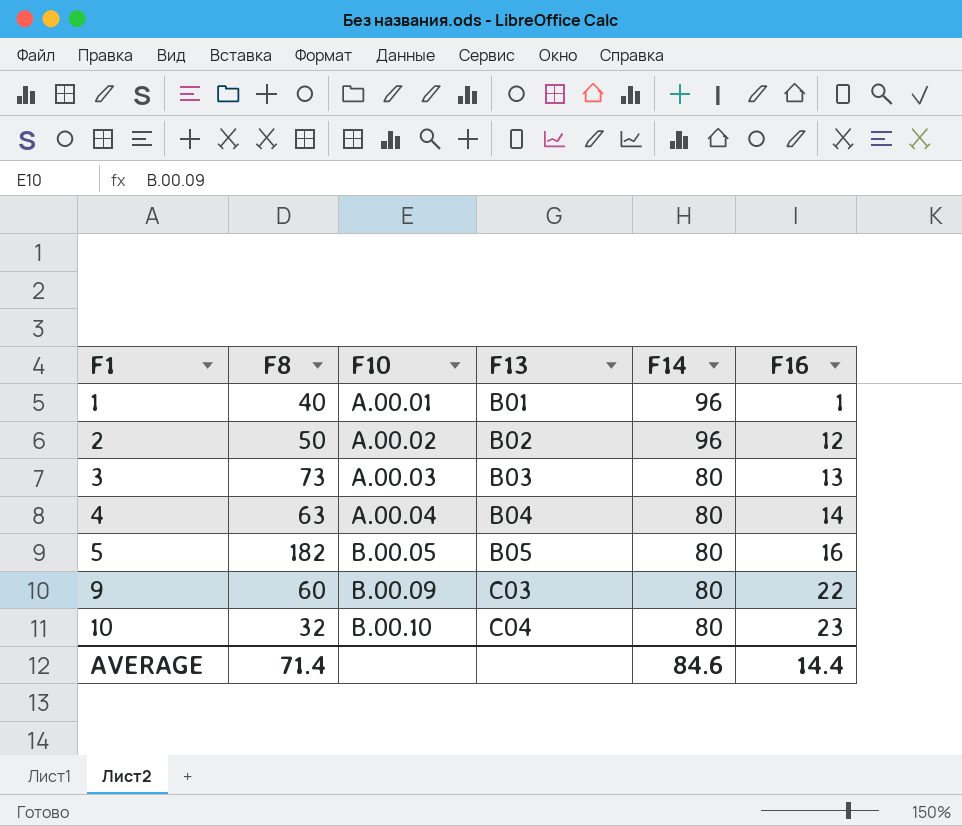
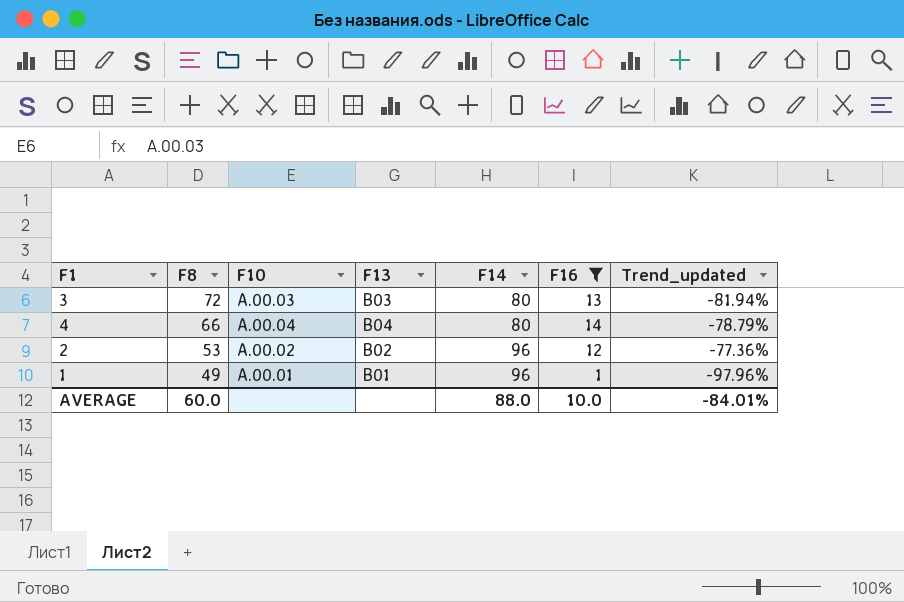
filter: none -> F16 <= 14
row order: F1 ascending -> F8 descending
column Trend_updated | formula: none -> ([F16] - [F8]) / [F8]
3 | F8: 73 -> 72
4 | F8: 63 -> 66
2 | F8: 50 -> 53
1 | F8: 40 -> 49
AVERAGE | F8: 71.4 -> 60.0
AVERAGE | F14: 84.6 -> 88.0
AVERAGE | F16: 14.4 -> 10.0

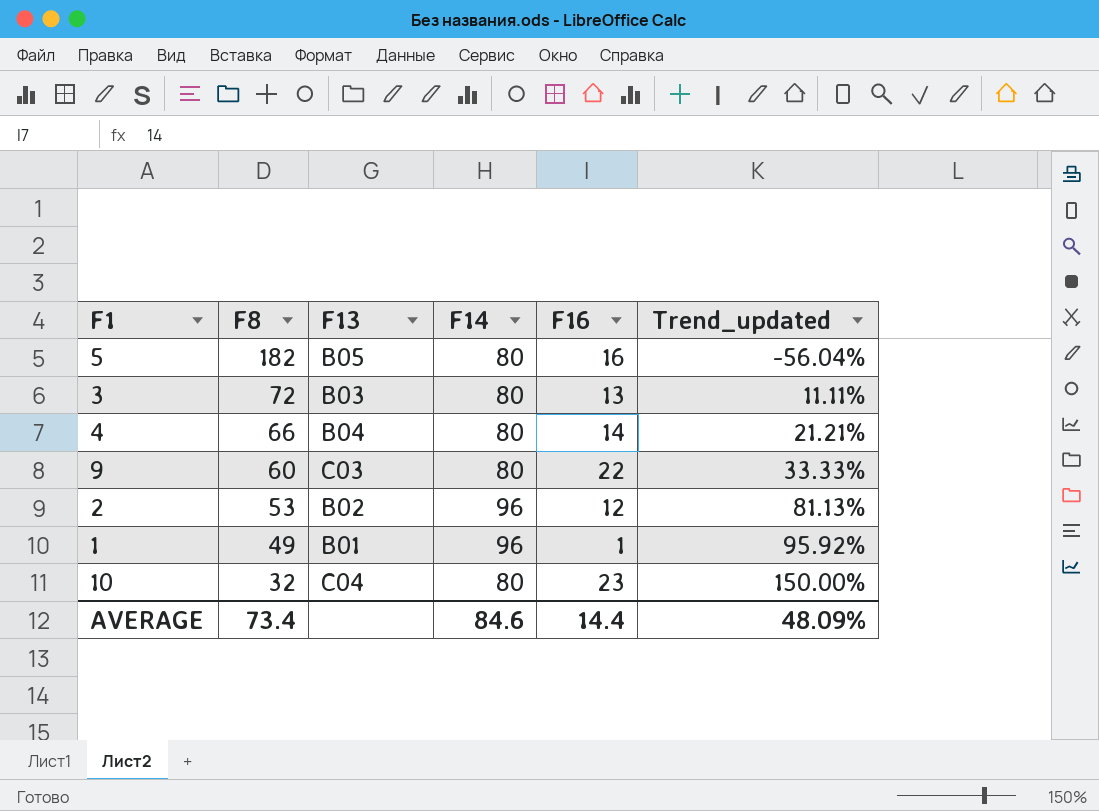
filter: F16 <= 14 -> none
column F10 | position: 3 -> none
column Trend_updated | formula: ([F16] - [F8]) / [F8] -> ([F14] - [F8]) / [F8]
AVERAGE | F8: 60.0 -> 73.4
AVERAGE | F14: 88.0 -> 84.6
AVERAGE | F16: 10.0 -> 14.4
AVERAGE | Trend_updated: -84.01% -> 48.09%

